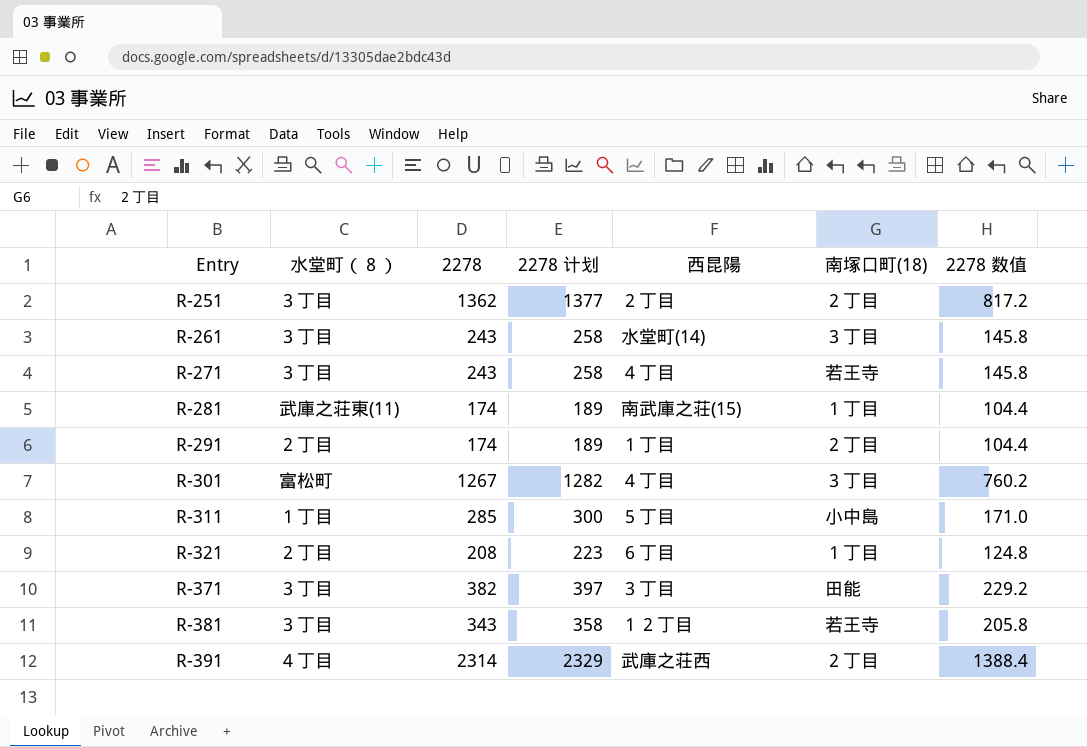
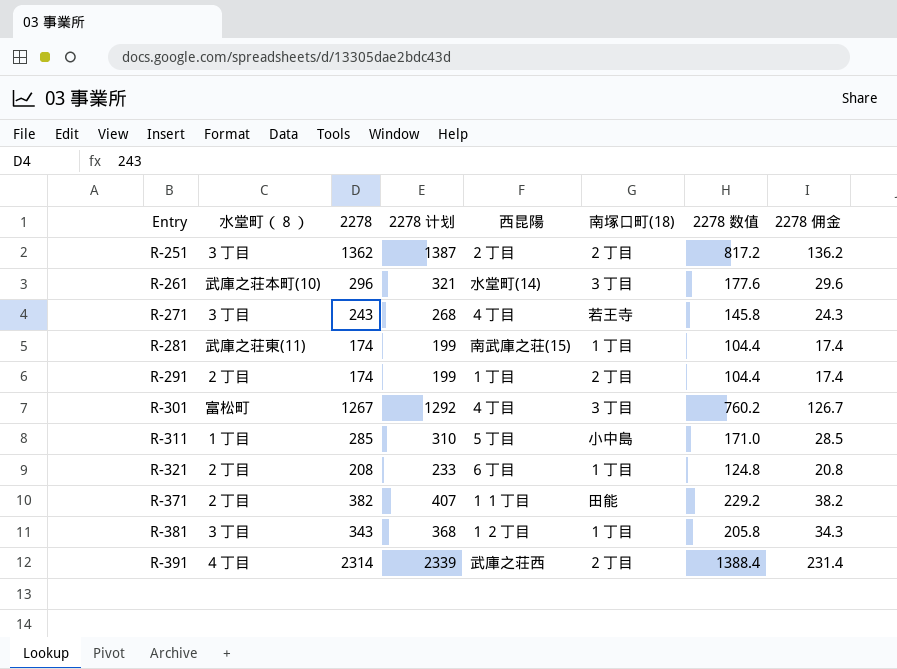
column 2278 计划 | formula: [2278] + 15 -> [2278] + 25
column 2278 佣金 | formula: none -> [2278] * 0.1
R-261 | 水堂町（８）: ３丁目 -> 武庫之荘本町(10)
R-261 | 2278: 243 -> 296
R-261 | 2278 数值: 145.8 -> 177.6
R-371 | 水堂町（８）: ３丁目 -> ２丁目
R-371 | 西昆陽: ３丁目 -> １１丁目
R-381 | 南塚口町(18): 若王寺 -> １丁目

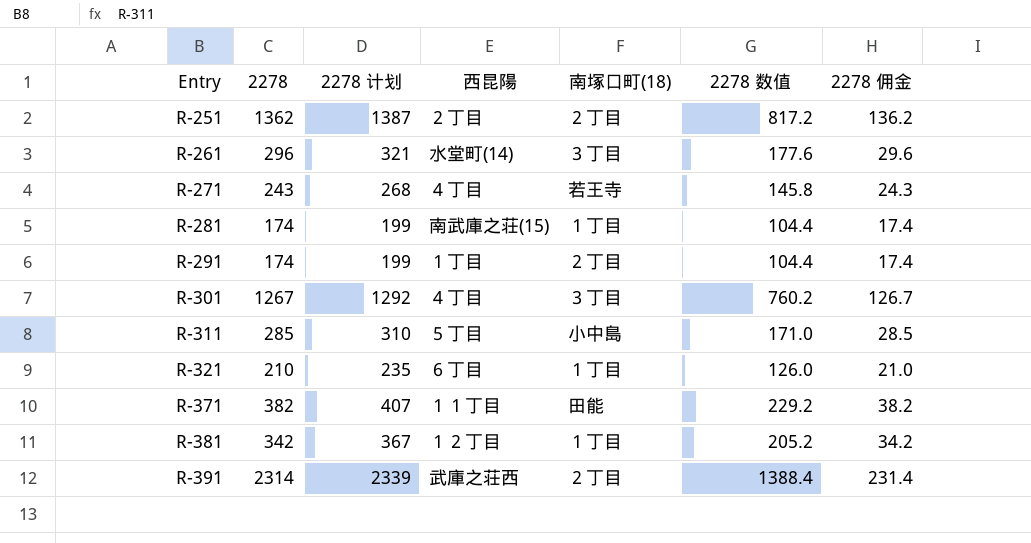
column 水堂町（８） | position: 2 -> none
R-321 | 2278: 208 -> 210
R-321 | 2278 计划: 233 -> 235
R-321 | 2278 数值: 124.8 -> 126.0
R-321 | 2278 佣金: 20.8 -> 21.0
R-381 | 2278: 343 -> 342
R-381 | 2278 计划: 368 -> 367
R-381 | 2278 数值: 205.8 -> 205.2
R-381 | 2278 佣金: 34.3 -> 34.2

